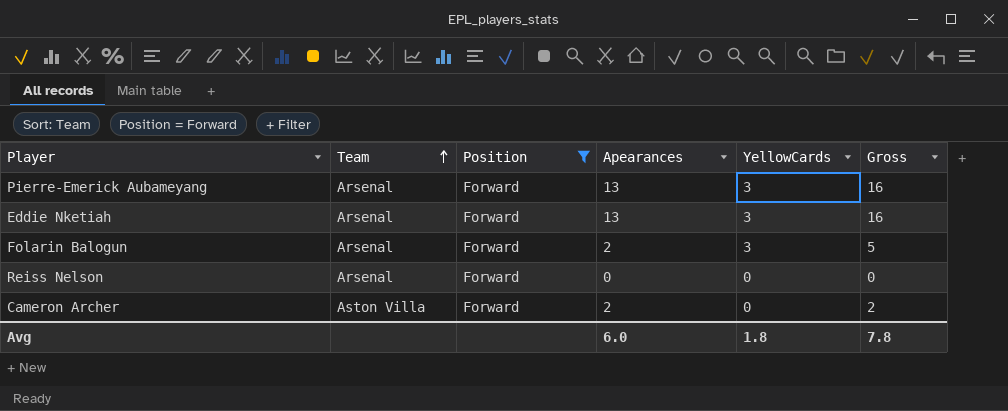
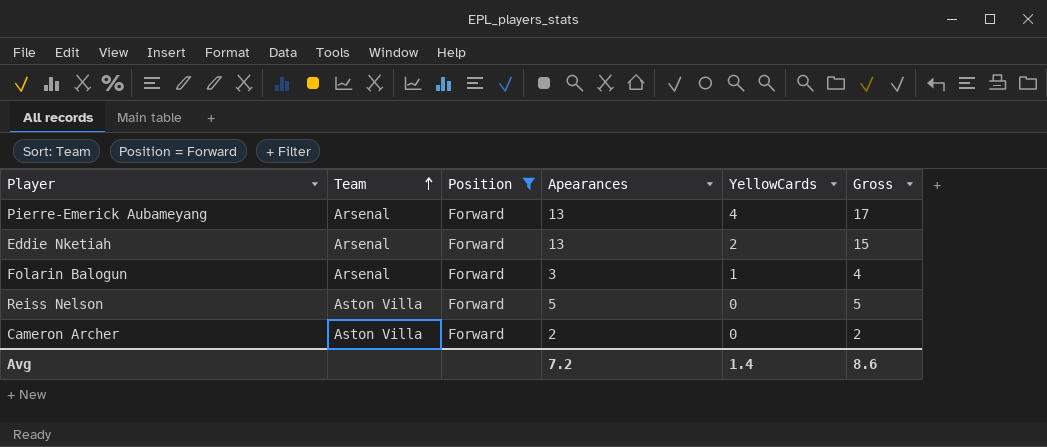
Pierre-Emerick Aubameyang | YellowCards: 3 -> 4
Pierre-Emerick Aubameyang | Gross: 16 -> 17
Eddie Nketiah | YellowCards: 3 -> 2
Eddie Nketiah | Gross: 16 -> 15
Folarin Balogun | Apearances: 2 -> 3
Folarin Balogun | YellowCards: 3 -> 1
Folarin Balogun | Gross: 5 -> 4
Reiss Nelson | Team: Arsenal -> Aston Villa
Reiss Nelson | Apearances: 0 -> 5
Reiss Nelson | Gross: 0 -> 5
Avg | Apearances: 6.0 -> 7.2
Avg | YellowCards: 1.8 -> 1.4
Avg | Gross: 7.8 -> 8.6

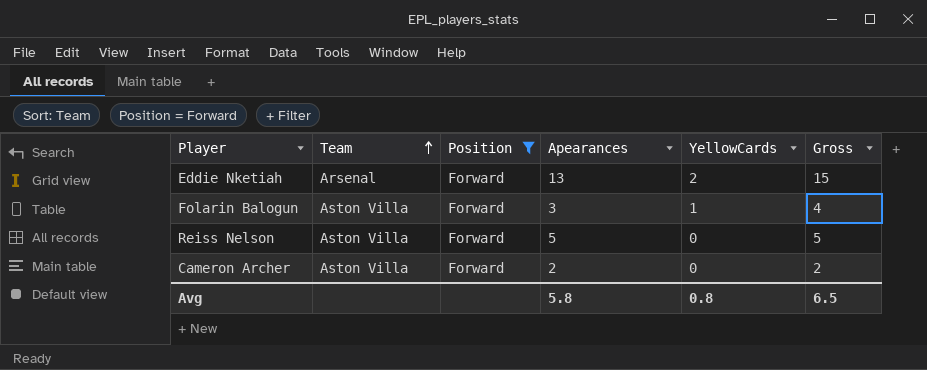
row Pierre-Emerick Aubameyang: Arsenal | Forward | 13 | 4 | 17 -> none
Folarin Balogun | Team: Arsenal -> Aston Villa
Avg | Apearances: 7.2 -> 5.8
Avg | YellowCards: 1.4 -> 0.8
Avg | Gross: 8.6 -> 6.5

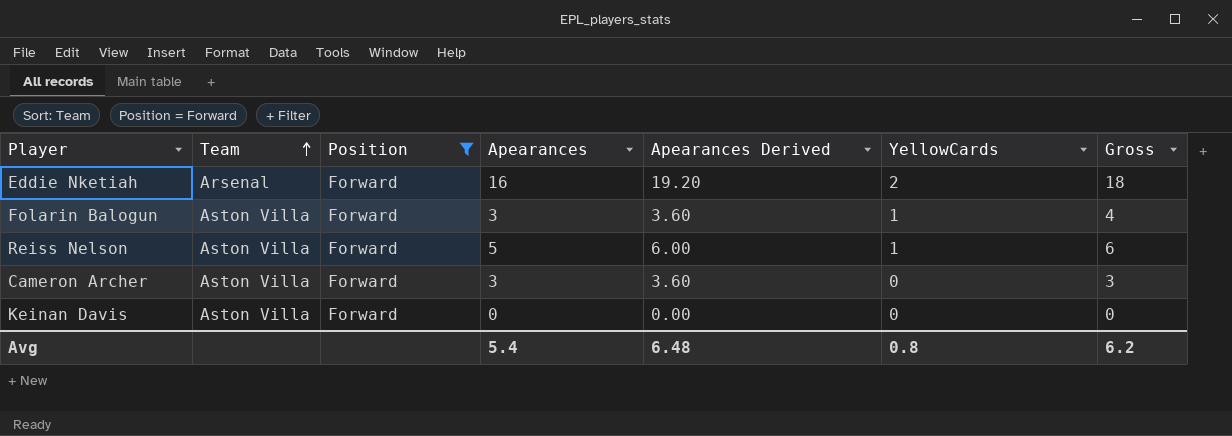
column Apearances Derived | formula: none -> [Apearances] * 1.2
Eddie Nketiah | Apearances: 13 -> 16
Eddie Nketiah | Gross: 15 -> 18
Reiss Nelson | YellowCards: 0 -> 1
Reiss Nelson | Gross: 5 -> 6
Cameron Archer | Apearances: 2 -> 3
Cameron Archer | Gross: 2 -> 3
row Keinan Davis: none -> Aston Villa | Forward | 0 | 0.00 | 0 | 0
Avg | Apearances: 5.8 -> 5.4
Avg | Gross: 6.5 -> 6.2

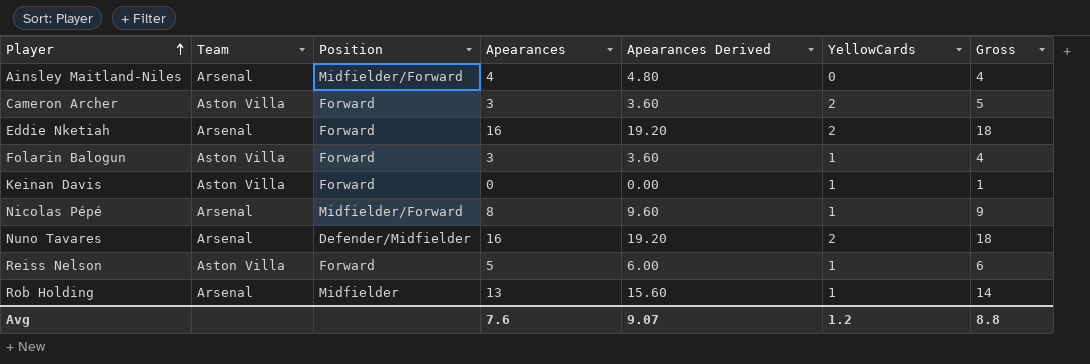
filter: Position = Forward -> none
row order: Team ascending -> Player ascending
Cameron Archer | YellowCards: 0 -> 2
Cameron Archer | Gross: 3 -> 5
Keinan Davis | YellowCards: 0 -> 1
Keinan Davis | Gross: 0 -> 1
Avg | Apearances: 5.4 -> 7.6
Avg | Apearances Derived: 6.48 -> 9.07
Avg | YellowCards: 0.8 -> 1.2
Avg | Gross: 6.2 -> 8.8

